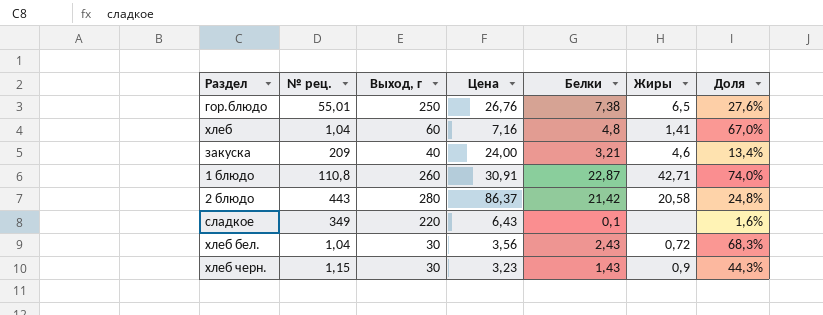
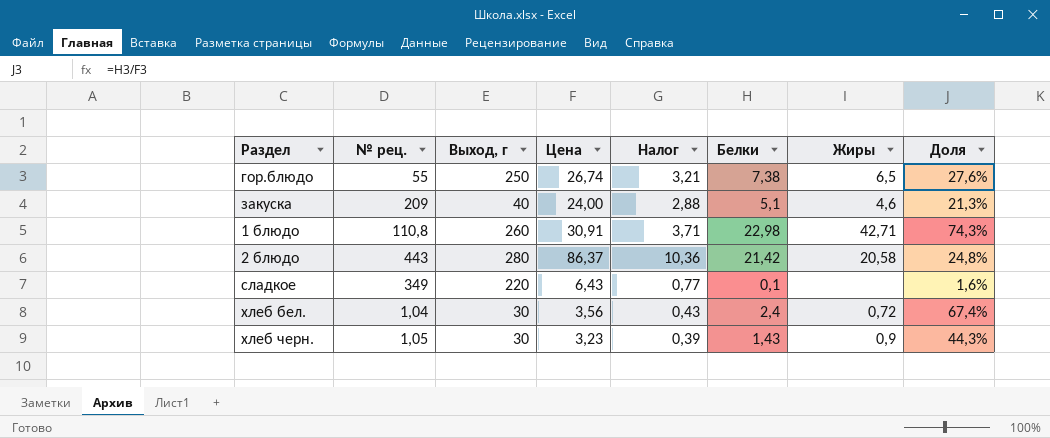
column Налог | formula: none -> [Цена] * 0,12
row хлеб: 1,04 | 60 | 7,16 | 4,8 | 1,41 | 67,0% -> none
гор.блюдо | № рец.: 55,01 -> 55
гор.блюдо | Цена: 26,76 -> 26,74
закуска | Белки: 3,21 -> 5,1
закуска | Доля: 13,4% -> 21,3%
1 блюдо | Белки: 22,87 -> 22,98
1 блюдо | Доля: 74,0% -> 74,3%
хлеб бел. | Белки: 2,43 -> 2,4
хлеб бел. | Доля: 68,3% -> 67,4%
хлеб черн. | № рец.: 1,15 -> 1,05

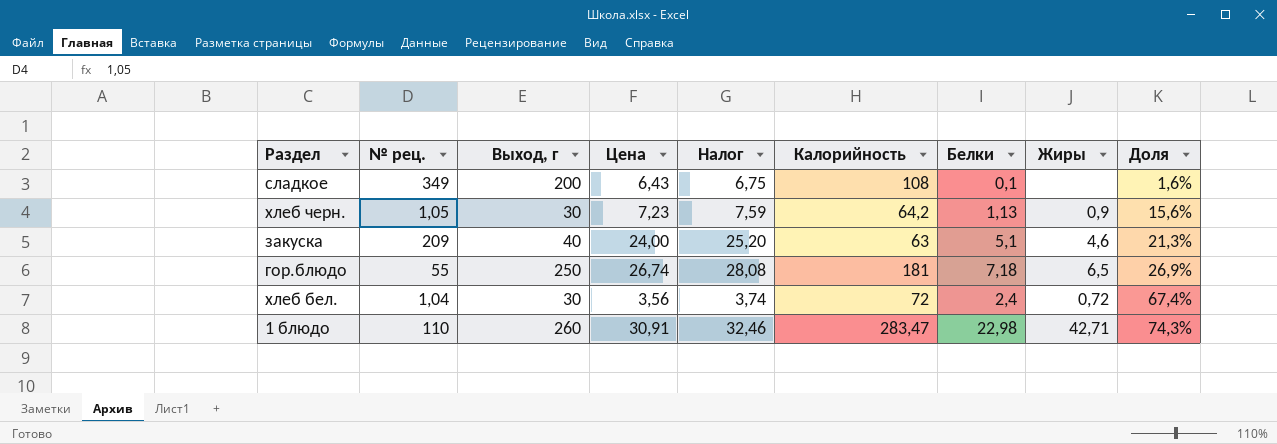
row order: none -> Доля ascending
column Налог | formula: [Цена] * 0,12 -> [Цена] * 1,05
column Калорийность | position: none -> 6
row 2 блюдо: 443 | 280 | 86,37 | 10,36 | 21,42 | 20,58 | 24,8% -> none
сладкое | Выход, г: 220 -> 200
хлеб черн. | Цена: 3,23 -> 7,23
хлеб черн. | Белки: 1,43 -> 1,13
хлеб черн. | Доля: 44,3% -> 15,6%
гор.блюдо | Белки: 7,38 -> 7,18
гор.блюдо | Доля: 27,6% -> 26,9%
1 блюдо | № рец.: 110,8 -> 110

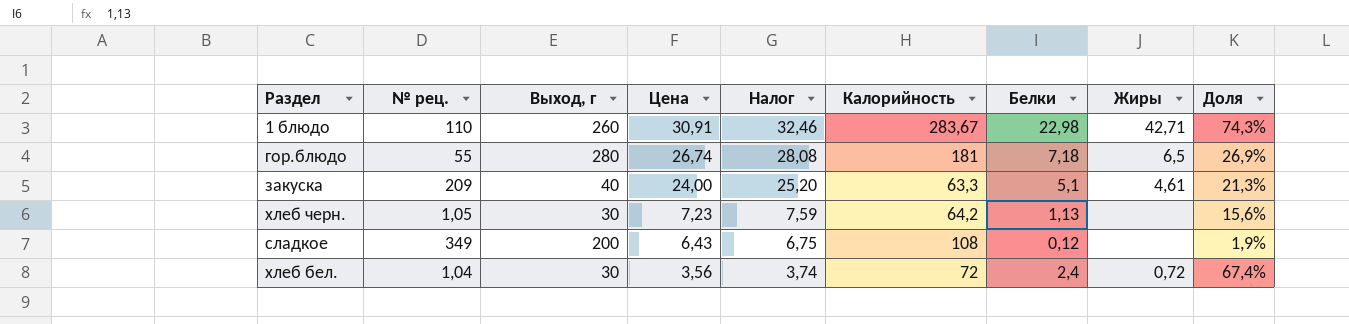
row order: Доля ascending -> Цена descending
1 блюдо | Калорийность: 283,47 -> 283,67
гор.блюдо | Выход, г: 250 -> 280
закуска | Калорийность: 63 -> 63,3
закуска | Жиры: 4,6 -> 4,61
хлеб черн. | Жиры: 0,9 -> none
сладкое | Белки: 0,1 -> 0,12
сладкое | Доля: 1,6% -> 1,9%

